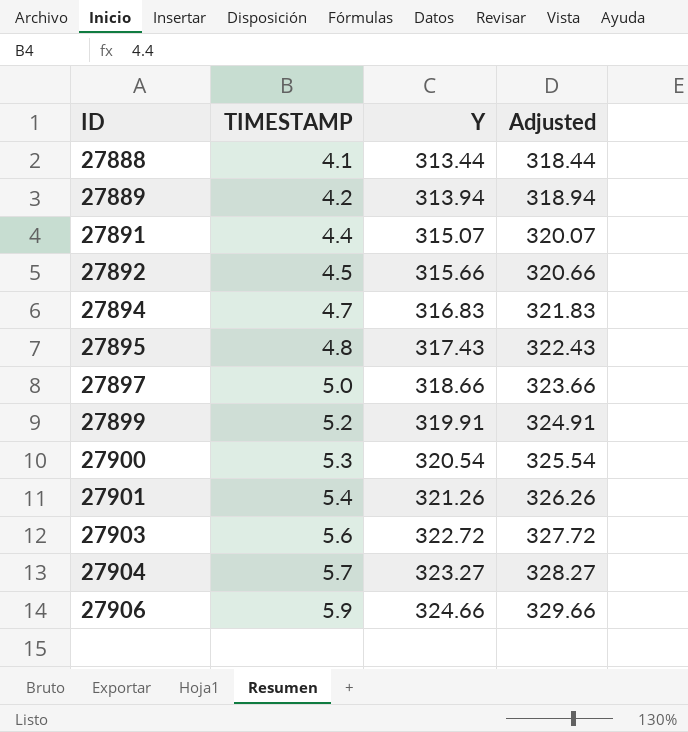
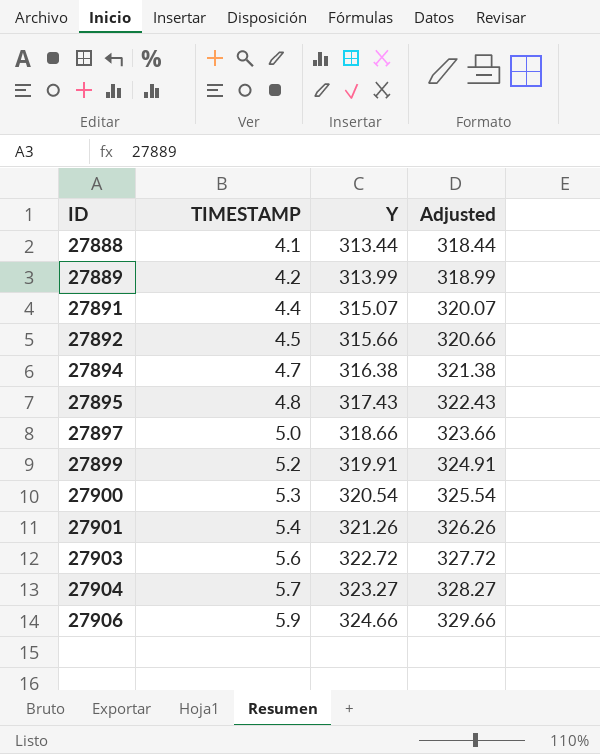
27889 | Y: 313.94 -> 313.99
27889 | Adjusted: 318.94 -> 318.99
27894 | Y: 316.83 -> 316.38
27894 | Adjusted: 321.83 -> 321.38

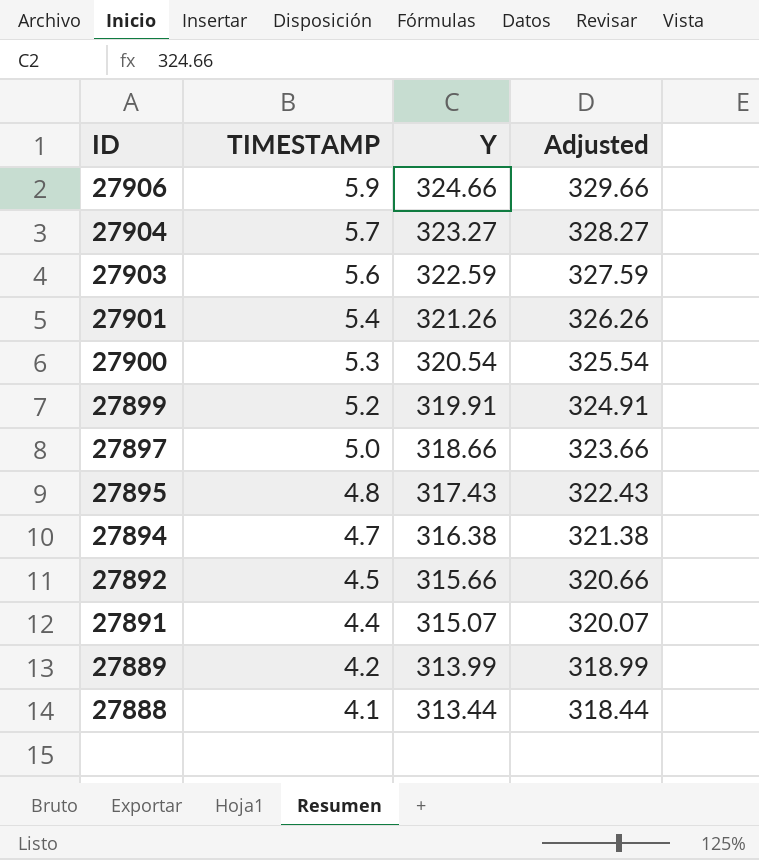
row order: ID ascending -> ID descending
27903 | Y: 322.72 -> 322.59
27903 | Adjusted: 327.72 -> 327.59

